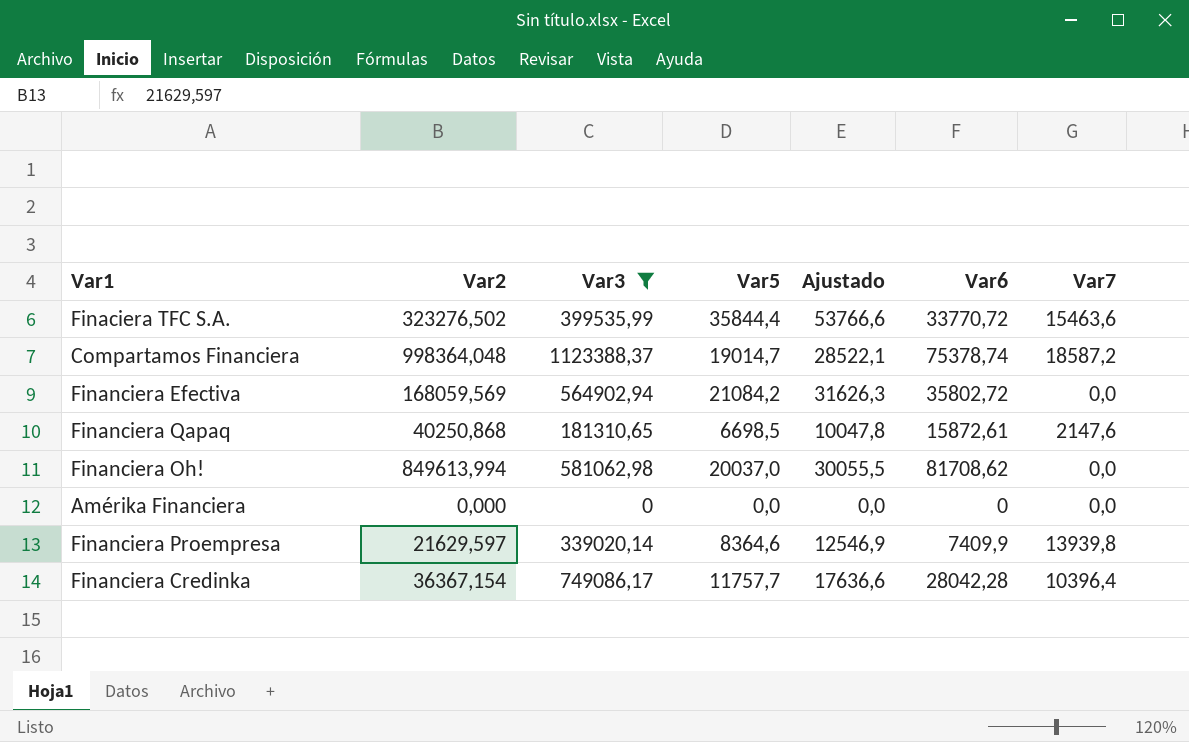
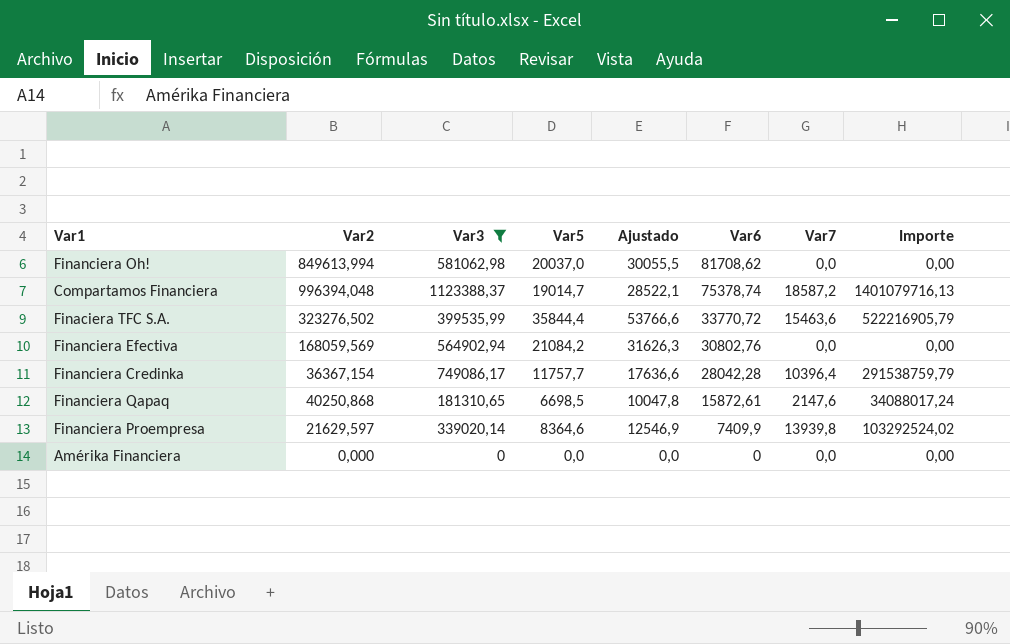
row order: none -> Var6 descending
column Importe | formula: none -> [Var6] * [Var7]
Compartamos Financiera | Var2: 998364,048 -> 996394,048
Financiera Efectiva | Var6: 35802,72 -> 30802,76

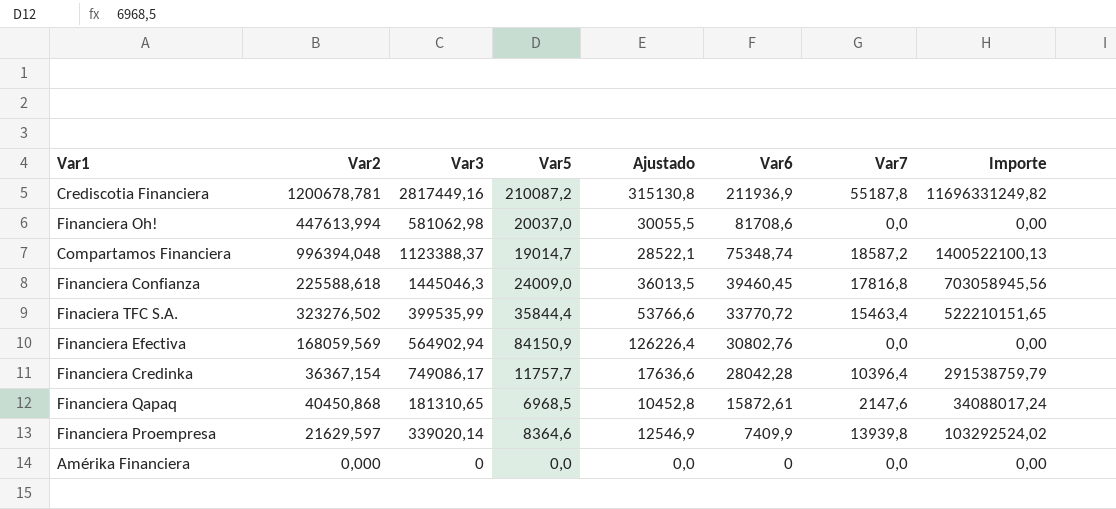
filter: Var3 <= 1123388,37 -> none
Financiera Oh! | Var2: 849613,994 -> 447613,994
Financiera Oh! | Var6: 81708,62 -> 81708,6
Compartamos Financiera | Var6: 75378,74 -> 75348,74
Compartamos Financiera | Importe: 1401079716,13 -> 1400522100,13
Finaciera TFC S.A. | Var7: 15463,6 -> 15463,4
Finaciera TFC S.A. | Importe: 522216905,79 -> 522210151,65
Financiera Efectiva | Var5: 21084,2 -> 84150,9
Financiera Efectiva | Ajustado: 31626,3 -> 126226,4
Financiera Qapaq | Var2: 40250,868 -> 40450,868
Financiera Qapaq | Var5: 6698,5 -> 6968,5
Financiera Qapaq | Ajustado: 10047,8 -> 10452,8

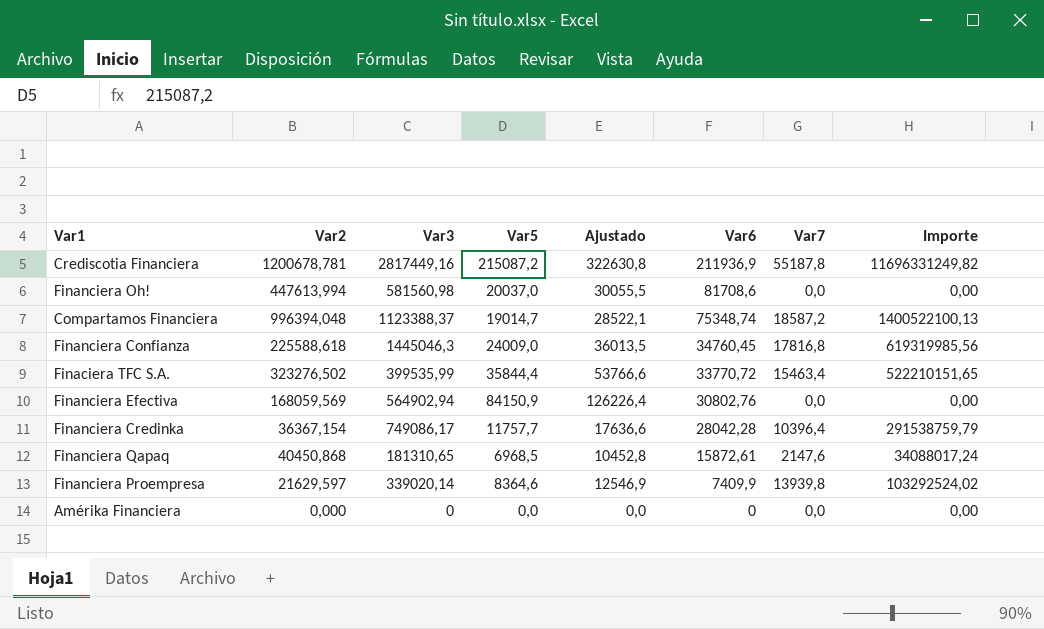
Crediscotia Financiera | Var5: 210087,2 -> 215087,2
Crediscotia Financiera | Ajustado: 315130,8 -> 322630,8
Financiera Oh! | Var3: 581062,98 -> 581560,98
Financiera Confianza | Var6: 39460,45 -> 34760,45
Financiera Confianza | Importe: 703058945,56 -> 619319985,56

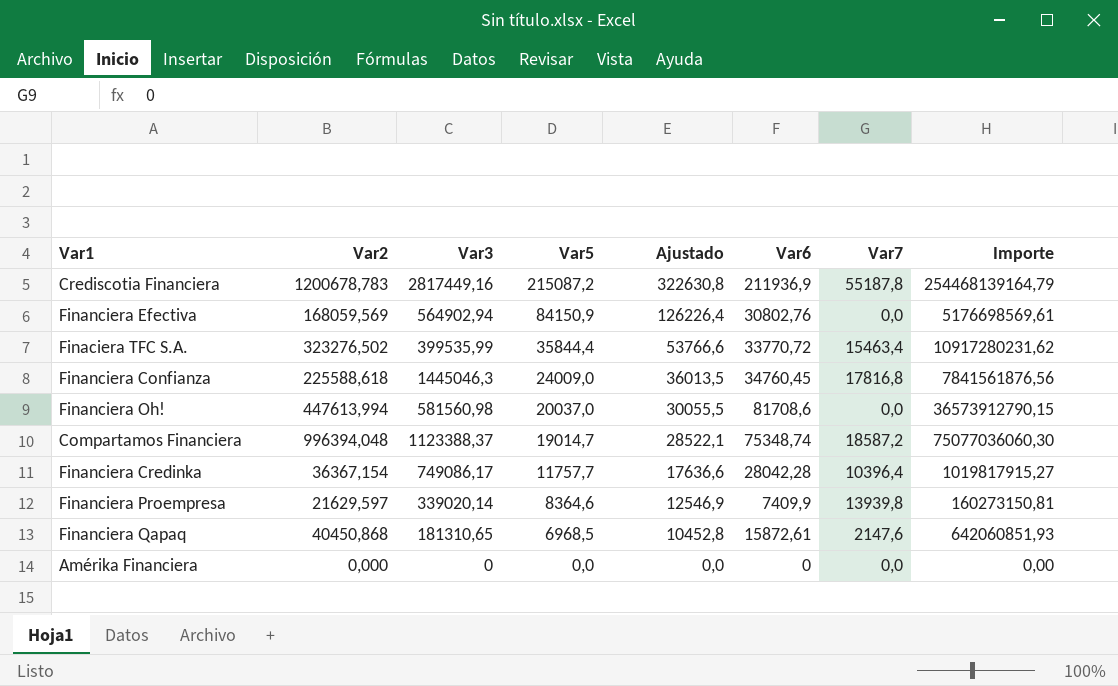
row order: Var6 descending -> Var5 descending
column Importe | formula: [Var6] * [Var7] -> [Var2] * [Var6]
Crediscotia Financiera | Var2: 1200678,781 -> 1200678,783

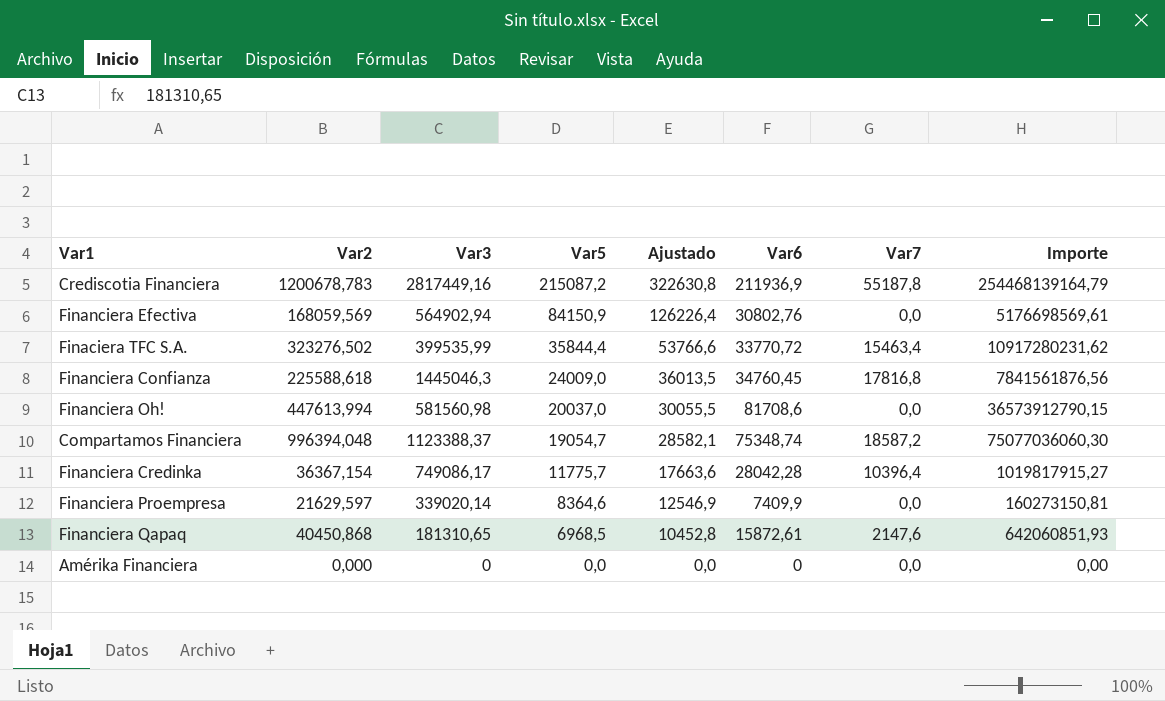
Compartamos Financiera | Var5: 19014,7 -> 19054,7
Compartamos Financiera | Ajustado: 28522,1 -> 28582,1
Financiera Credinka | Var5: 11757,7 -> 11775,7
Financiera Credinka | Ajustado: 17636,6 -> 17663,6
Financiera Proempresa | Var7: 13939,8 -> 0,0

